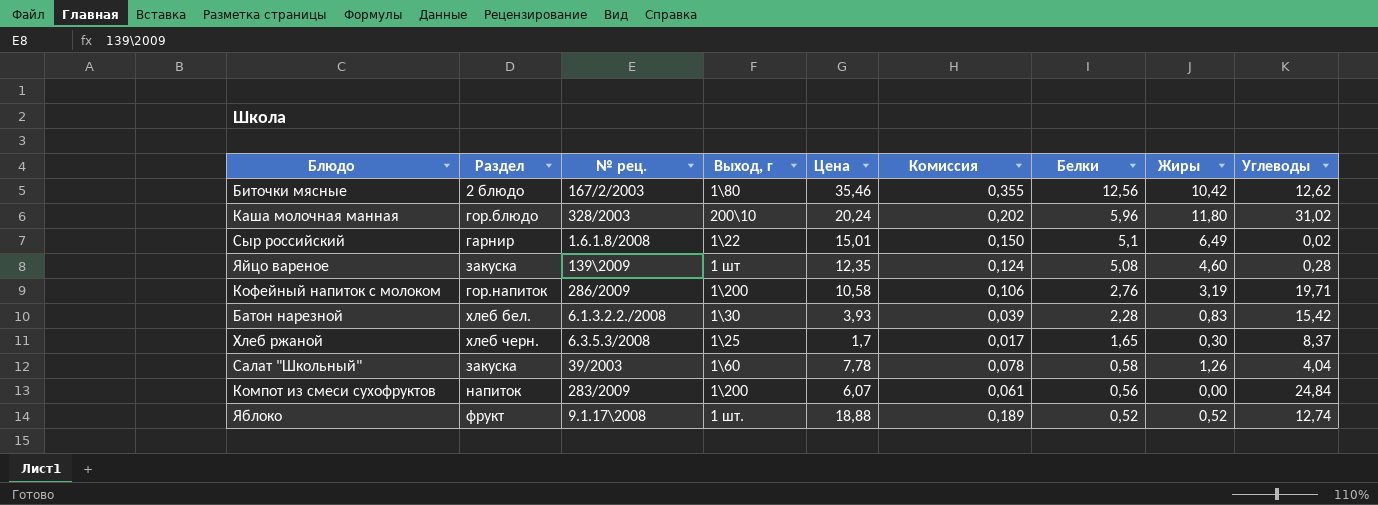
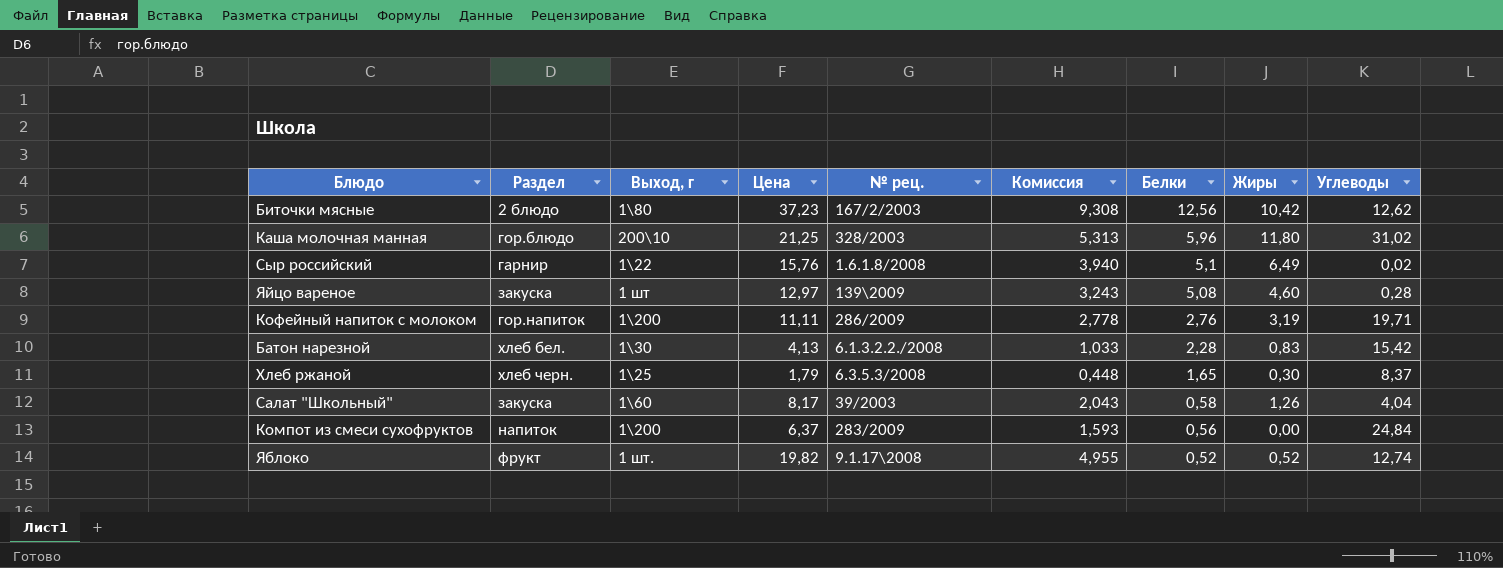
column № рец. | position: 3 -> 5
column Комиссия | formula: [Цена] * 0,01 -> [Цена] * 0,25
Биточки мясные | Цена: 35,46 -> 37,23
Каша молочная манная | Цена: 20,24 -> 21,25
Сыр российский | Цена: 15,01 -> 15,76
Яйцо вареное | Цена: 12,35 -> 12,97
Кофейный напиток с молоком | Цена: 10,58 -> 11,11
Батон нарезной | Цена: 3,93 -> 4,13
Хлеб ржаной | Цена: 1,7 -> 1,79
Салат "Школьный" | Цена: 7,78 -> 8,17
Компот из смеси сухофруктов | Цена: 6,07 -> 6,37
Яблоко | Цена: 18,88 -> 19,82

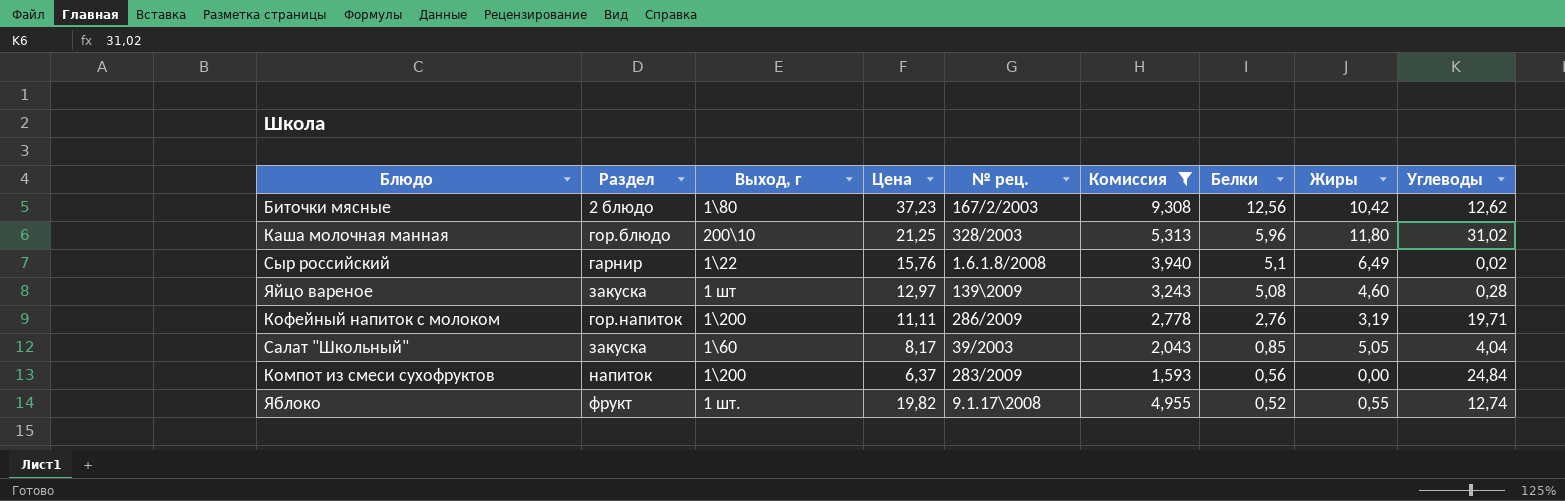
filter: none -> Комиссия >= 1,593
Салат "Школьный" | Белки: 0,58 -> 0,85
Салат "Школьный" | Жиры: 1,26 -> 5,05
Яблоко | Жиры: 0,52 -> 0,55

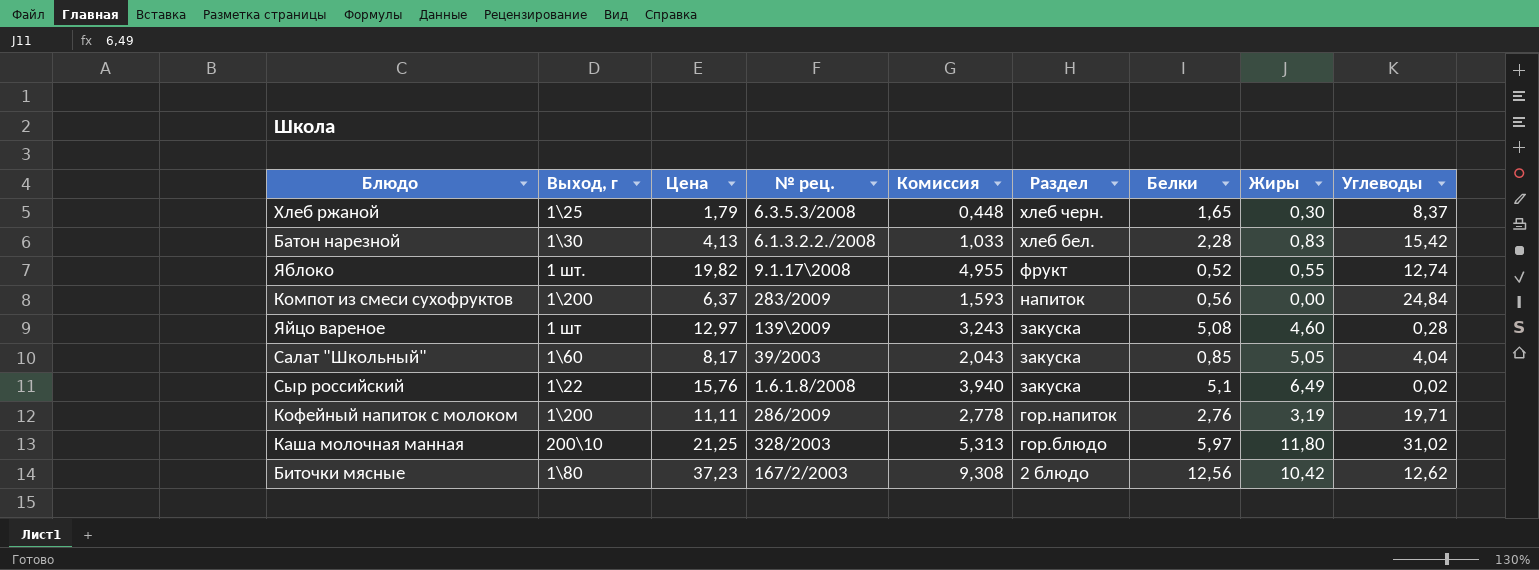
filter: Комиссия >= 1,593 -> none
row order: Белки descending -> Раздел descending
column Раздел | position: 2 -> 6
Сыр российский | Раздел: гарнир -> закуска
Каша молочная манная | Белки: 5,96 -> 5,97

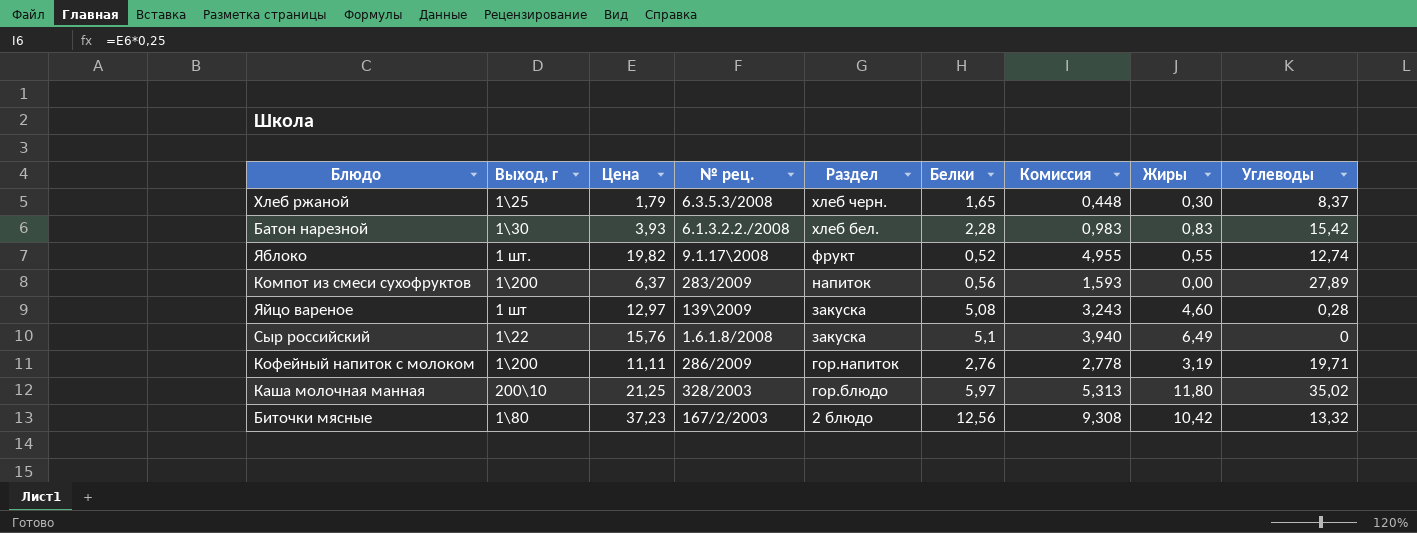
column Комиссия | position: 5 -> 7
row Салат "Школьный": 1\60 | 8,17 | 39/2003 | 2,043 | закуска | 0,85 | 5,05 | 4,04 -> none
Батон нарезной | Цена: 4,13 -> 3,93
Батон нарезной | Комиссия: 1,033 -> 0,983
Компот из смеси сухофруктов | Углеводы: 24,84 -> 27,89
Сыр российский | Углеводы: 0,02 -> 0
Каша молочная манная | Углеводы: 31,02 -> 35,02
Биточки мясные | Углеводы: 12,62 -> 13,32

